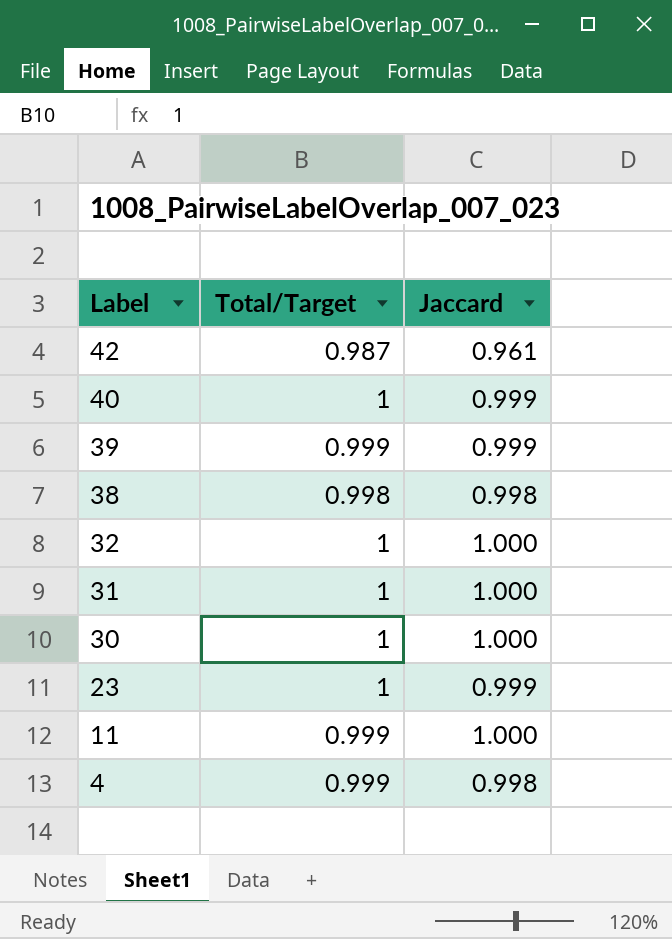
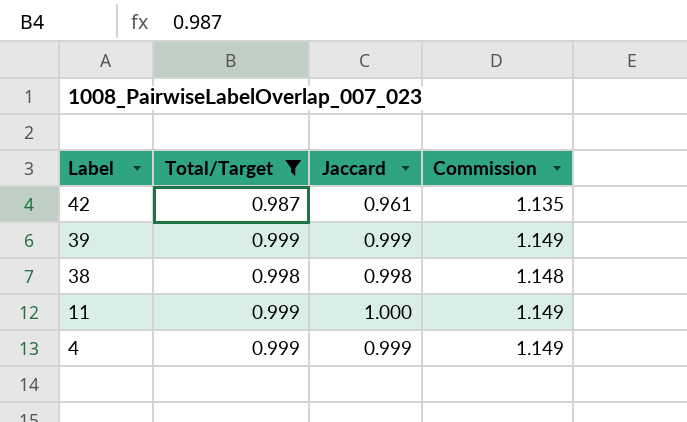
filter: none -> Total/Target != 1
column Commission | formula: none -> [Total/Target] * 1.15
4 | Jaccard: 0.998 -> 0.999

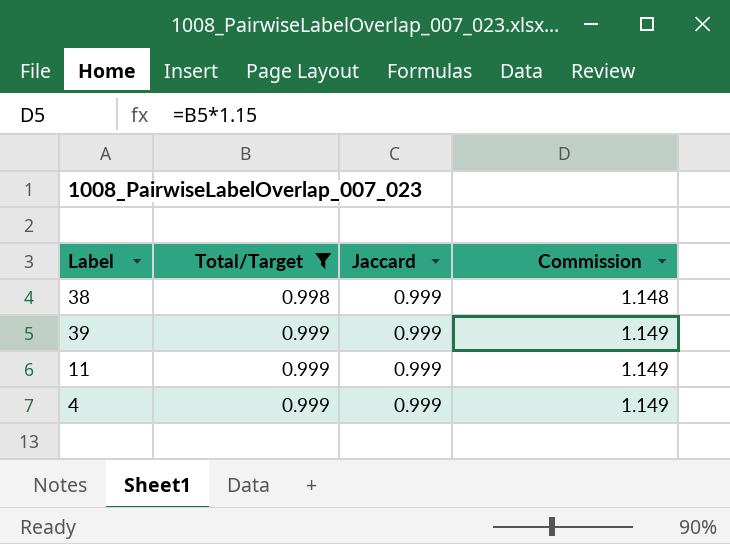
row order: Label descending -> Total/Target ascending
row 42: 0.987 | 0.961 | 1.135 -> none
38 | Jaccard: 0.998 -> 0.999
11 | Jaccard: 1.000 -> 0.999

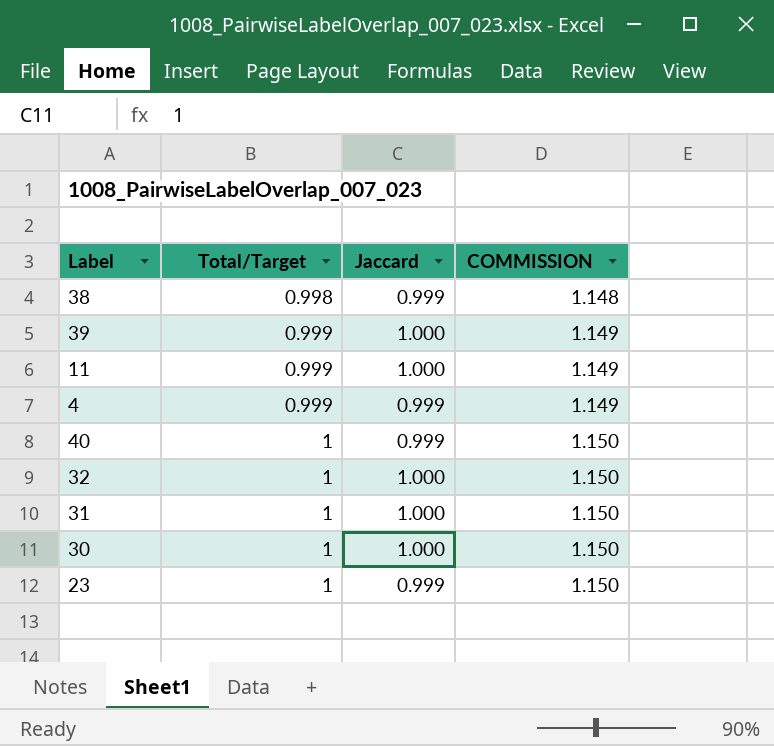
filter: Total/Target != 1 -> none
column name: Commission -> COMMISSION
39 | Jaccard: 0.999 -> 1.000
11 | Jaccard: 0.999 -> 1.000

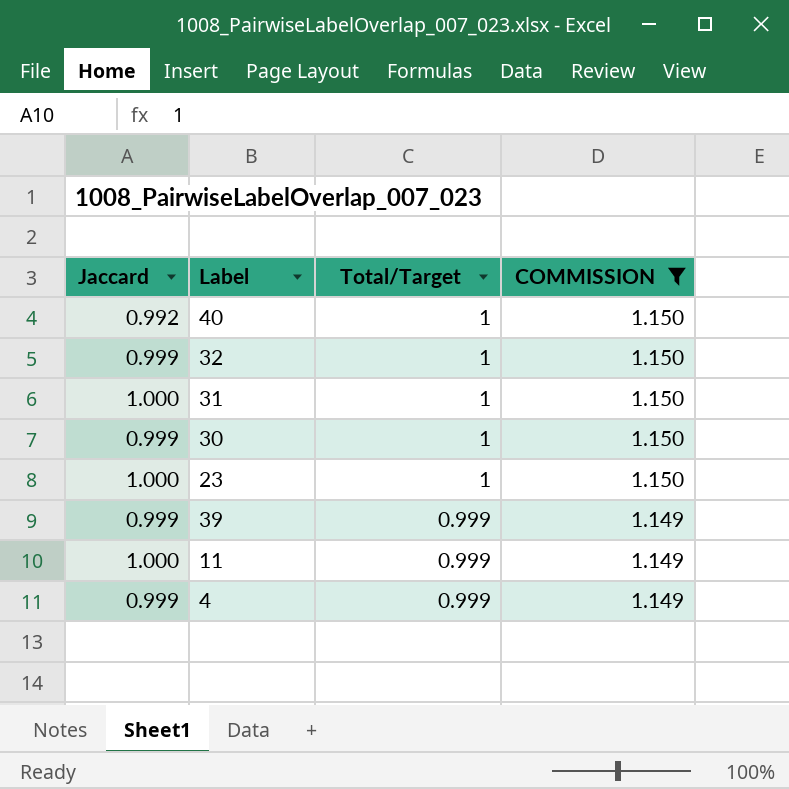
filter: none -> COMMISSION != 1.148
row order: Total/Target ascending -> Total/Target descending
column Jaccard | position: 3 -> 1
40 | Jaccard: 0.999 -> 0.992
32 | Jaccard: 1.000 -> 0.999
30 | Jaccard: 1.000 -> 0.999
23 | Jaccard: 0.999 -> 1.000
39 | Jaccard: 1.000 -> 0.999

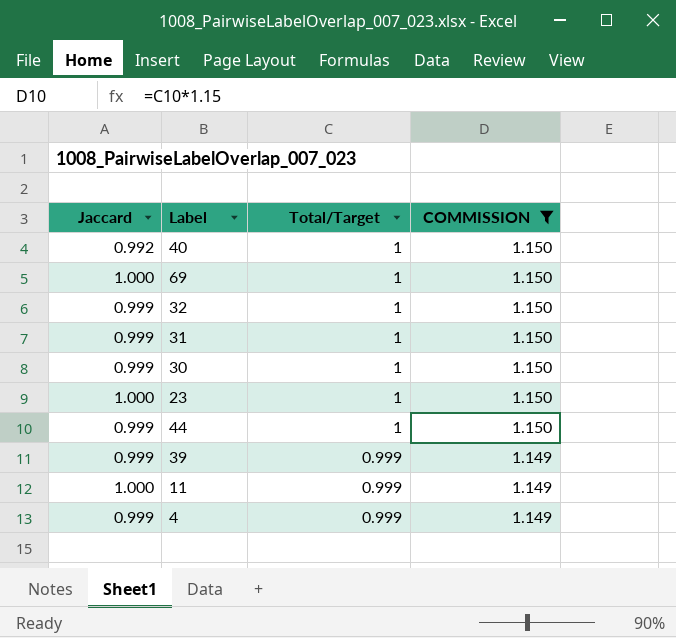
row 69: none -> 1.000 | 1 | 1.150
31 | Jaccard: 1.000 -> 0.999
row 44: none -> 0.999 | 1 | 1.150

